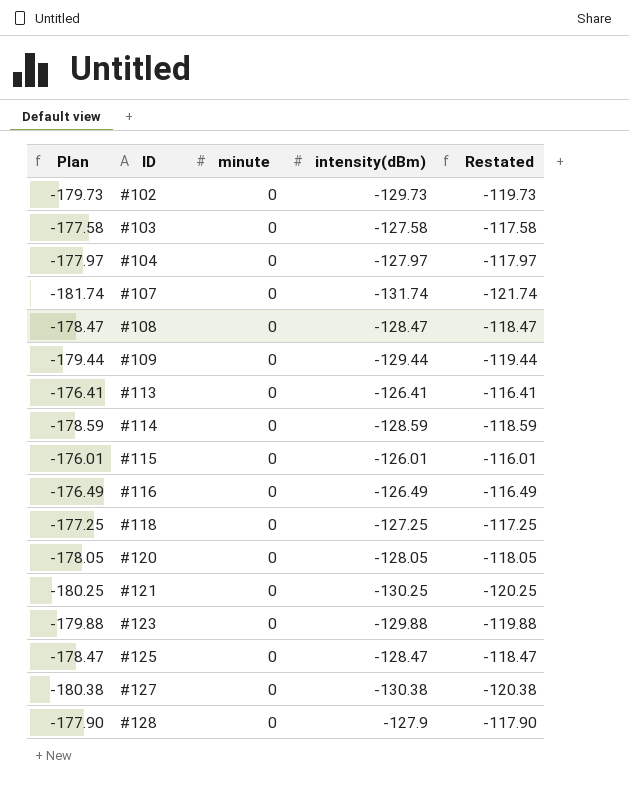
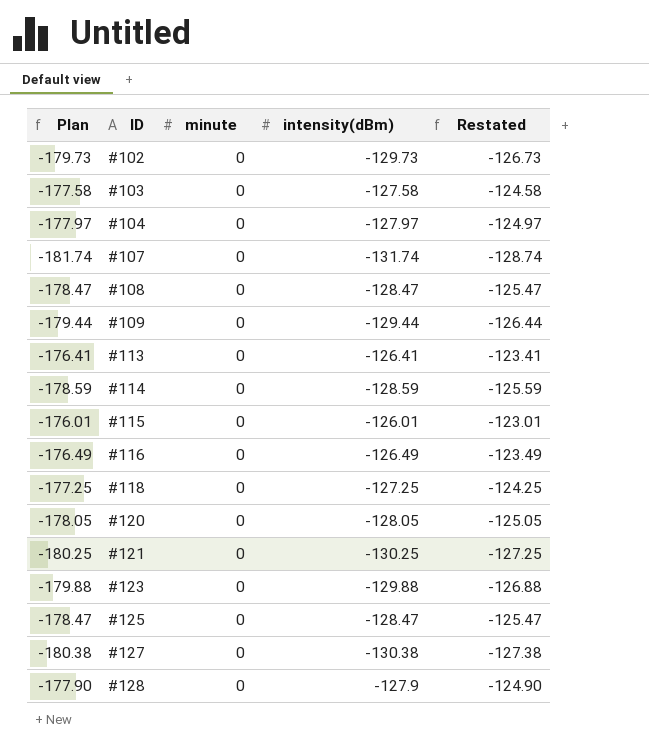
column Restated | formula: [intensity(dBm)] + 10 -> [intensity(dBm)] + 3

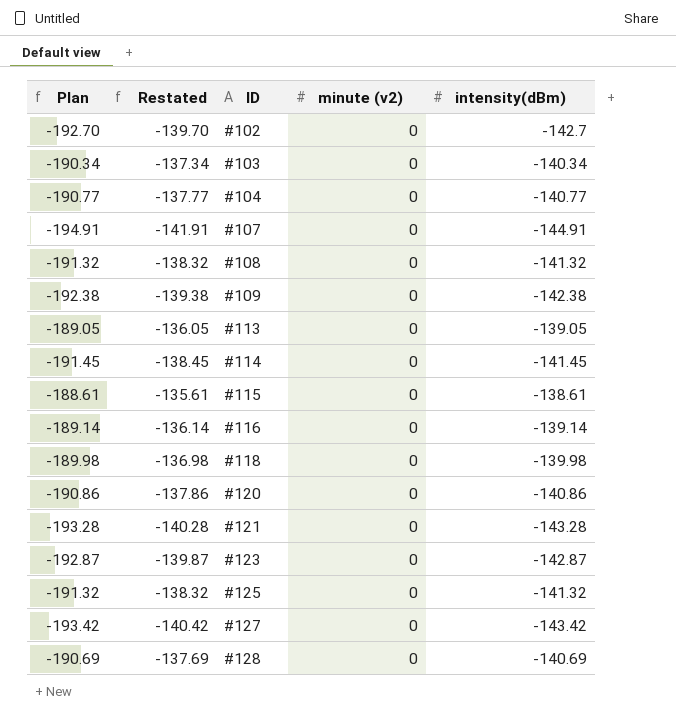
column Restated | position: 5 -> 2
column name: minute -> minute (v2)
#102 | Plan: -179.73 -> -192.70
#102 | Restated: -126.73 -> -139.70
#102 | intensity(dBm): -129.73 -> -142.7
#103 | Plan: -177.58 -> -190.34
#103 | Restated: -124.58 -> -137.34
#103 | intensity(dBm): -127.58 -> -140.34
#104 | Plan: -177.97 -> -190.77
#104 | Restated: -124.97 -> -137.77
#104 | intensity(dBm): -127.97 -> -140.77
#107 | Plan: -181.74 -> -194.91
#107 | Restated: -128.74 -> -141.91
#107 | intensity(dBm): -131.74 -> -144.91
#108 | Plan: -178.47 -> -191.32
#108 | Restated: -125.47 -> -138.32
#108 | intensity(dBm): -128.47 -> -141.32
#109 | Plan: -179.44 -> -192.38
#109 | Restated: -126.44 -> -139.38
#109 | intensity(dBm): -129.44 -> -142.38
#113 | Plan: -176.41 -> -189.05
#113 | Restated: -123.41 -> -136.05
#113 | intensity(dBm): -126.41 -> -139.05
#114 | Plan: -178.59 -> -191.45
#114 | Restated: -125.59 -> -138.45
#114 | intensity(dBm): -128.59 -> -141.45
#115 | Plan: -176.01 -> -188.61
#115 | Restated: -123.01 -> -135.61
#115 | intensity(dBm): -126.01 -> -138.61
#116 | Plan: -176.49 -> -189.14
#116 | Restated: -123.49 -> -136.14
#116 | intensity(dBm): -126.49 -> -139.14
#118 | Plan: -177.25 -> -189.98
#118 | Restated: -124.25 -> -136.98
#118 | intensity(dBm): -127.25 -> -139.98
#120 | Plan: -178.05 -> -190.86
#120 | Restated: -125.05 -> -137.86
#120 | intensity(dBm): -128.05 -> -140.86
#121 | Plan: -180.25 -> -193.28
#121 | Restated: -127.25 -> -140.28
#121 | intensity(dBm): -130.25 -> -143.28
#123 | Plan: -179.88 -> -192.87
#123 | Restated: -126.88 -> -139.87
#123 | intensity(dBm): -129.88 -> -142.87
#125 | Plan: -178.47 -> -191.32
#125 | Restated: -125.47 -> -138.32
#125 | intensity(dBm): -128.47 -> -141.32
#127 | Plan: -180.38 -> -193.42
#127 | Restated: -127.38 -> -140.42
#127 | intensity(dBm): -130.38 -> -143.42
#128 | Plan: -177.90 -> -190.69
#128 | Restated: -124.90 -> -137.69
#128 | intensity(dBm): -127.9 -> -140.69

